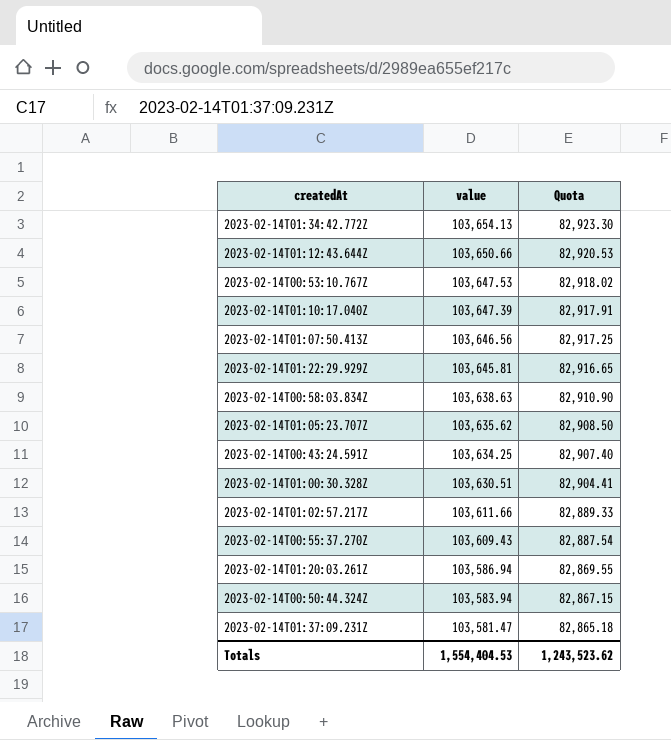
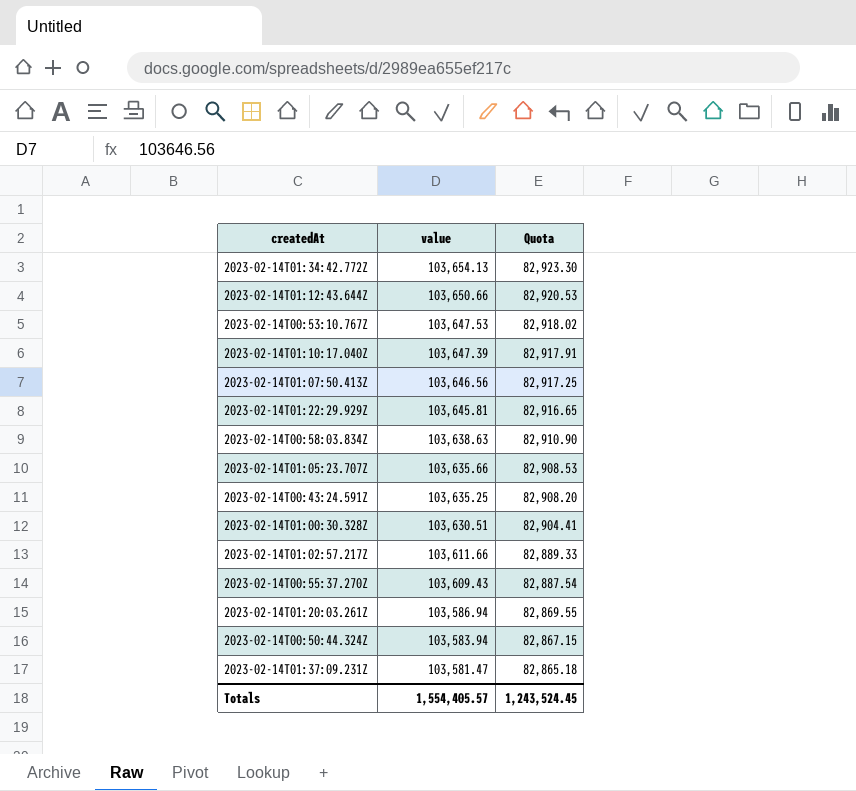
2023-02-14T01:05:23.707Z | value: 103,635.62 -> 103,635.66
2023-02-14T01:05:23.707Z | Quota: 82,908.50 -> 82,908.53
2023-02-14T00:43:24.591Z | value: 103,634.25 -> 103,635.25
2023-02-14T00:43:24.591Z | Quota: 82,907.40 -> 82,908.20
Totals | value: 1,554,404.53 -> 1,554,405.57
Totals | Quota: 1,243,523.62 -> 1,243,524.45

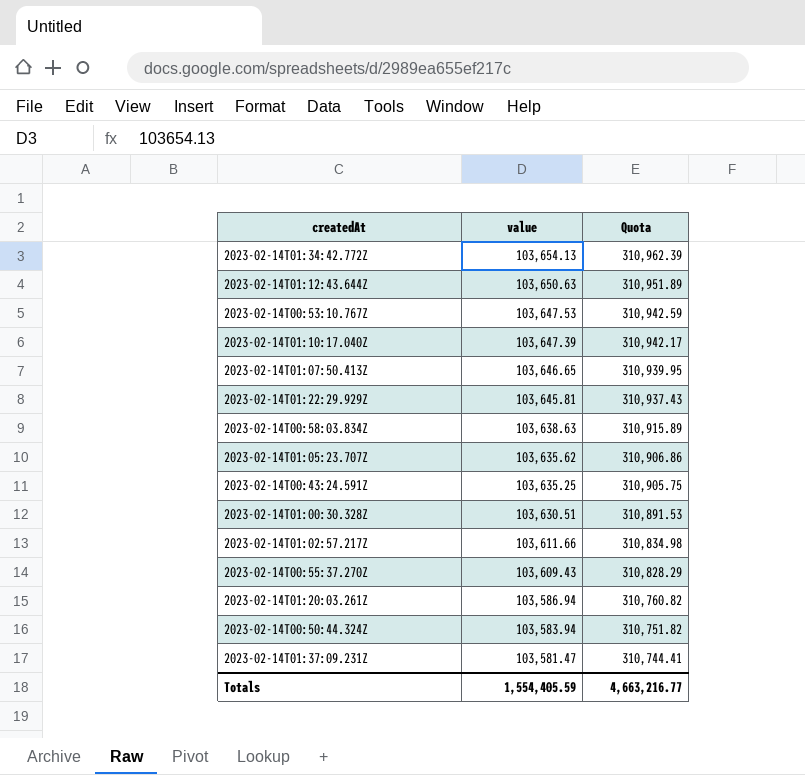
column Quota | formula: [value] * 0.8 -> [value] * 3
2023-02-14T01:12:43.644Z | value: 103,650.66 -> 103,650.63
2023-02-14T01:07:50.413Z | value: 103,646.56 -> 103,646.65
2023-02-14T01:05:23.707Z | value: 103,635.66 -> 103,635.62
Totals | value: 1,554,405.57 -> 1,554,405.59
Totals | Quota: 1,243,524.45 -> 4,663,216.77

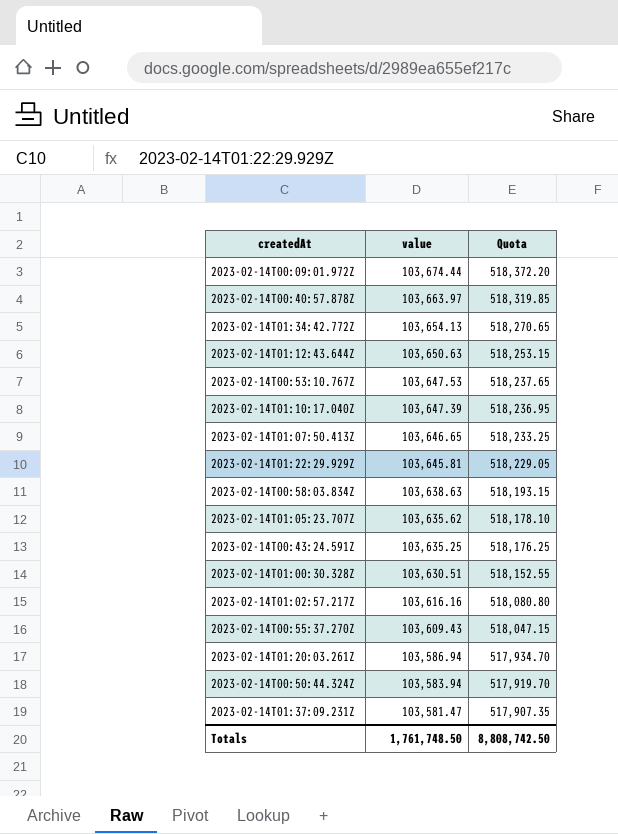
column Quota | formula: [value] * 3 -> [value] * 5
row 2023-02-14T00:09:01.972Z: none -> 103,674.44 | 518,372.20
row 2023-02-14T00:40:57.878Z: none -> 103,663.97 | 518,319.85
2023-02-14T01:02:57.217Z | value: 103,611.66 -> 103,616.16
Totals | value: 1,554,405.59 -> 1,761,748.50
Totals | Quota: 4,663,216.77 -> 8,808,742.50

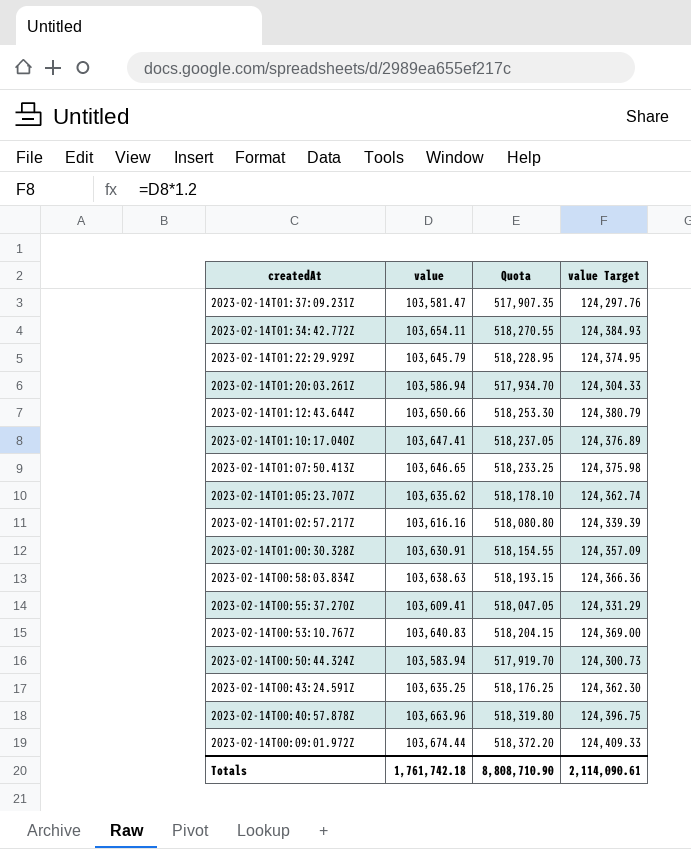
row order: value descending -> createdAt descending
column value Target | formula: none -> [value] * 1.2
2023-02-14T01:34:42.772Z | value: 103,654.13 -> 103,654.11
2023-02-14T01:34:42.772Z | Quota: 518,270.65 -> 518,270.55
2023-02-14T01:22:29.929Z | value: 103,645.81 -> 103,645.79
2023-02-14T01:22:29.929Z | Quota: 518,229.05 -> 518,228.95
2023-02-14T01:12:43.644Z | value: 103,650.63 -> 103,650.66
2023-02-14T01:12:43.644Z | Quota: 518,253.15 -> 518,253.30
2023-02-14T01:10:17.040Z | value: 103,647.39 -> 103,647.41
2023-02-14T01:10:17.040Z | Quota: 518,236.95 -> 518,237.05
2023-02-14T01:00:30.328Z | value: 103,630.51 -> 103,630.91
2023-02-14T01:00:30.328Z | Quota: 518,152.55 -> 518,154.55
2023-02-14T00:55:37.270Z | value: 103,609.43 -> 103,609.41
2023-02-14T00:55:37.270Z | Quota: 518,047.15 -> 518,047.05
2023-02-14T00:53:10.767Z | value: 103,647.53 -> 103,640.83
2023-02-14T00:53:10.767Z | Quota: 518,237.65 -> 518,204.15
2023-02-14T00:40:57.878Z | value: 103,663.97 -> 103,663.96
2023-02-14T00:40:57.878Z | Quota: 518,319.85 -> 518,319.80
Totals | value: 1,761,748.50 -> 1,761,742.18
Totals | Quota: 8,808,742.50 -> 8,808,710.90

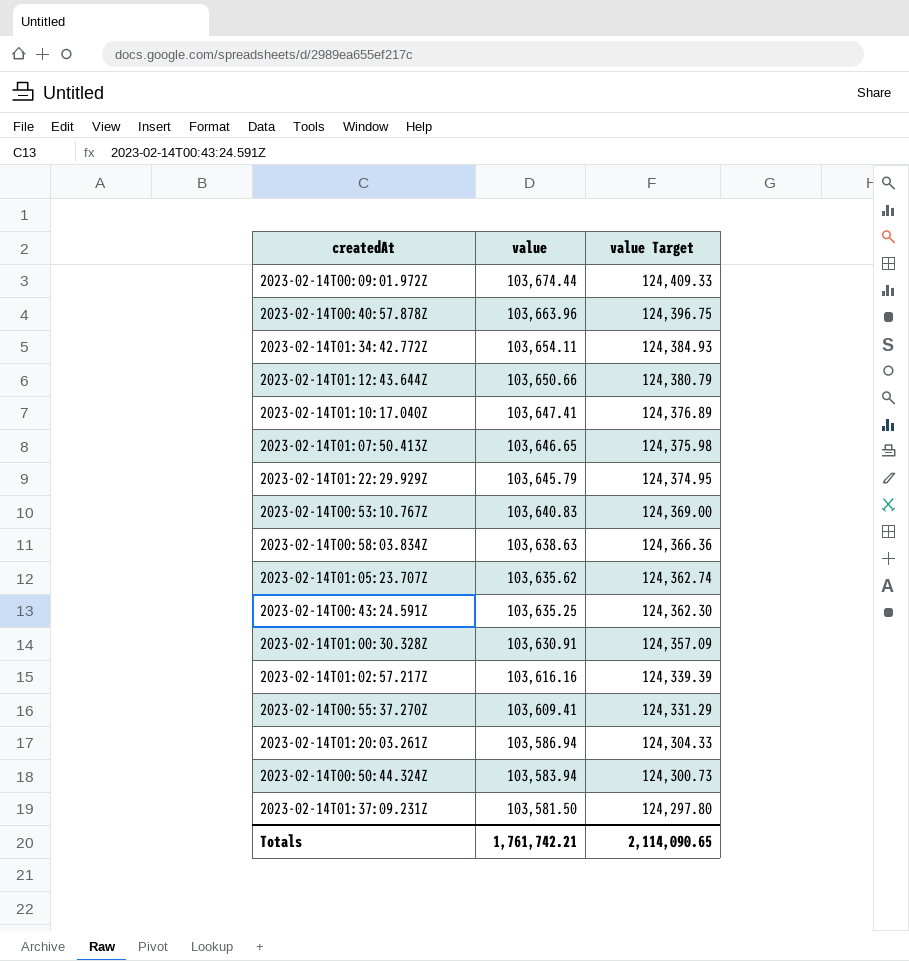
row order: createdAt descending -> value descending
column Quota | formula: [value] * 5 -> none
2023-02-14T01:37:09.231Z | value: 103,581.47 -> 103,581.50
2023-02-14T01:37:09.231Z | value Target: 124,297.76 -> 124,297.80
Totals | value: 1,761,742.18 -> 1,761,742.21
Totals | value Target: 2,114,090.61 -> 2,114,090.65

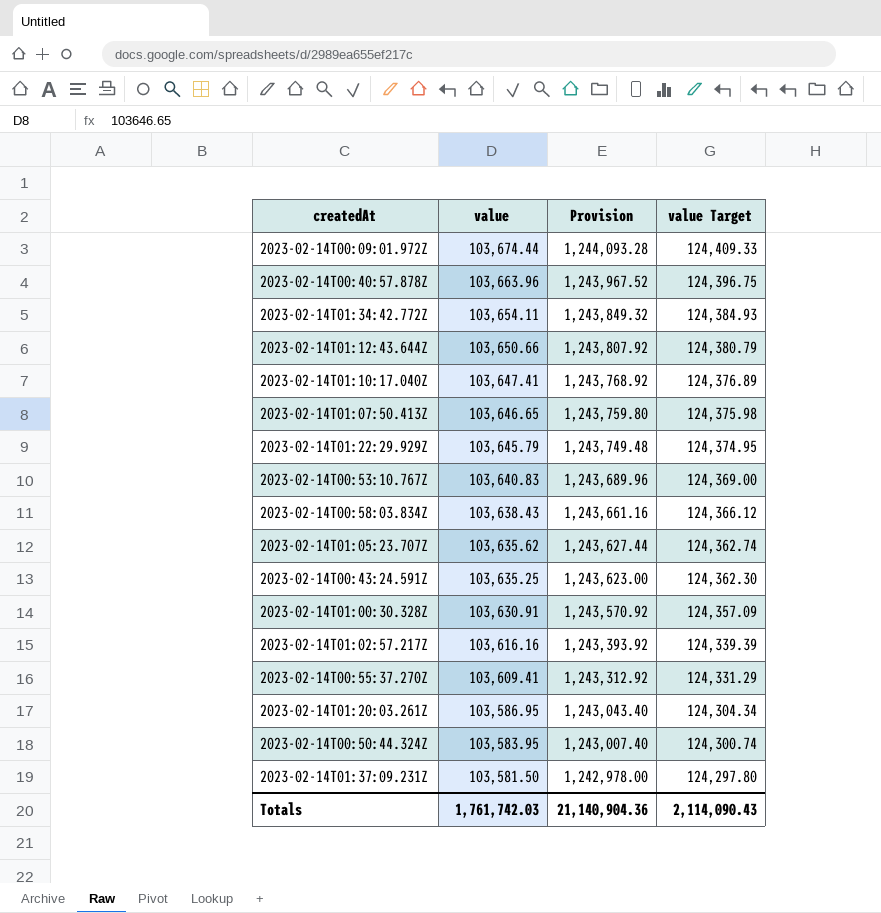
column Provision | formula: none -> [value] * 12
2023-02-14T00:58:03.834Z | value: 103,638.63 -> 103,638.43
2023-02-14T00:58:03.834Z | value Target: 124,366.36 -> 124,366.12
2023-02-14T01:20:03.261Z | value: 103,586.94 -> 103,586.95
2023-02-14T01:20:03.261Z | value Target: 124,304.33 -> 124,304.34
2023-02-14T00:50:44.324Z | value: 103,583.94 -> 103,583.95
2023-02-14T00:50:44.324Z | value Target: 124,300.73 -> 124,300.74
Totals | value: 1,761,742.21 -> 1,761,742.03
Totals | value Target: 2,114,090.65 -> 2,114,090.43

